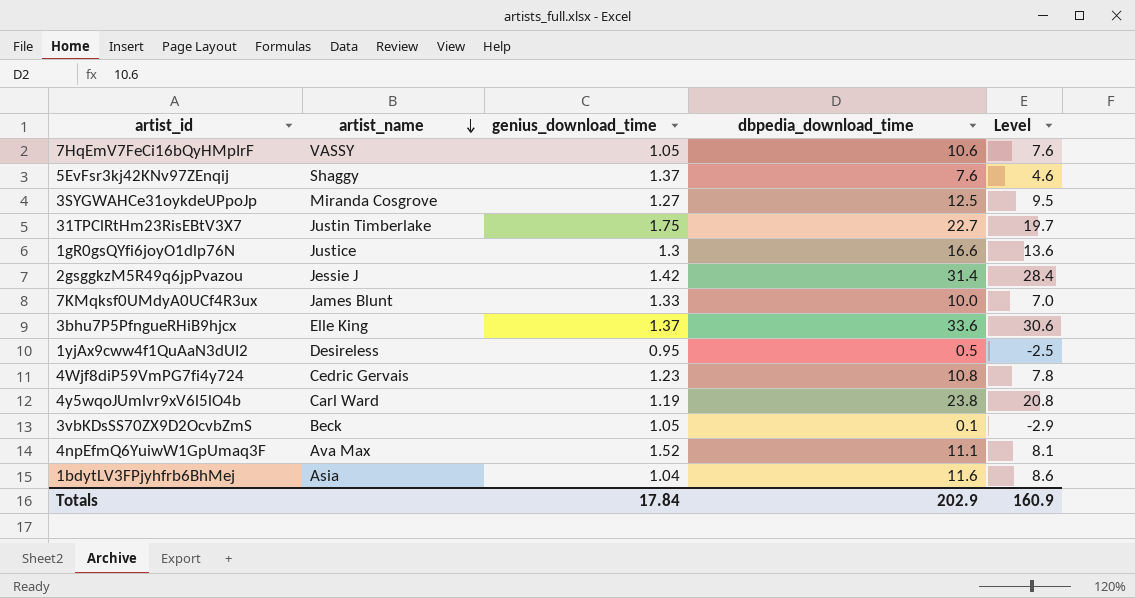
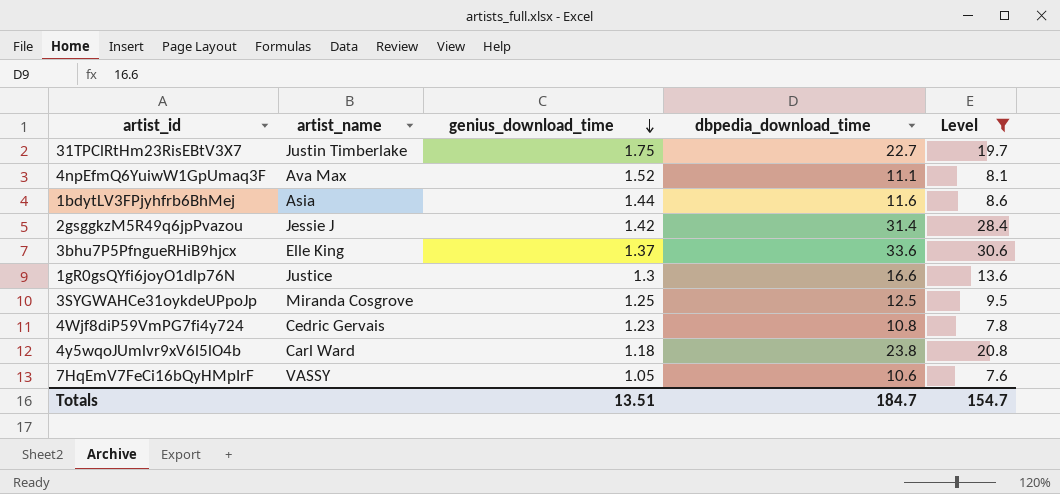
filter: none -> Level >= 7.6
row order: artist_name descending -> genius_download_time descending
1bdytLV3FPjyhfrb6BhMej | genius_download_time: 1.04 -> 1.44
3SYGWAHCe31oykdeUPpoJp | genius_download_time: 1.27 -> 1.25
4y5wqoJUmlvr9xV6l5lO4b | genius_download_time: 1.19 -> 1.18
Totals | genius_download_time: 17.84 -> 13.51
Totals | dbpedia_download_time: 202.9 -> 184.7
Totals | Level: 160.9 -> 154.7

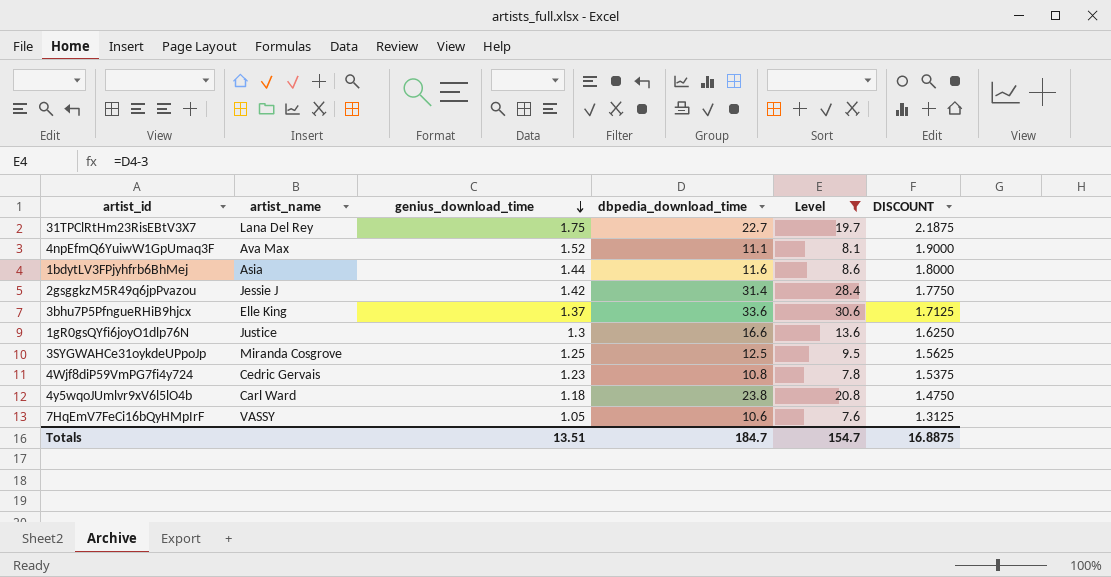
column DISCOUNT | formula: none -> [genius_download_time] * 1.25
31TPClRtHm23RisEBtV3X7 | artist_name: Justin Timberlake -> Lana Del Rey

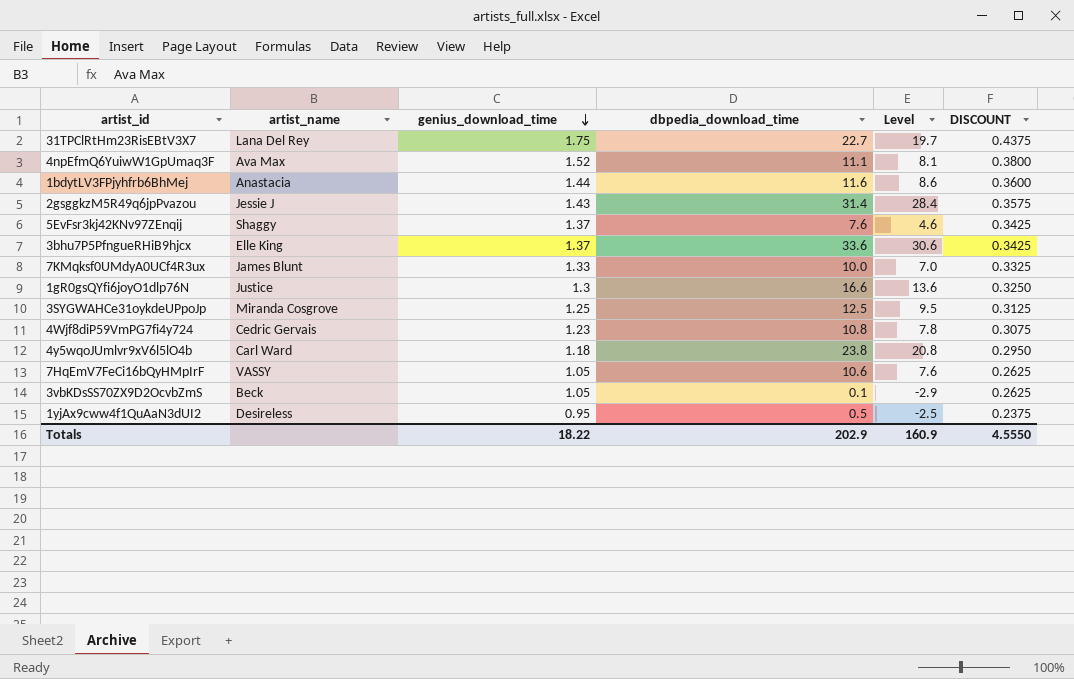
filter: Level >= 7.6 -> none
column DISCOUNT | formula: [genius_download_time] * 1.25 -> [genius_download_time] * 0.25
1bdytLV3FPjyhfrb6BhMej | artist_name: Asia -> Anastacia
2gsggkzM5R49q6jpPvazou | genius_download_time: 1.42 -> 1.43
Totals | genius_download_time: 13.51 -> 18.22
Totals | dbpedia_download_time: 184.7 -> 202.9
Totals | Level: 154.7 -> 160.9
Totals | DISCOUNT: 16.8875 -> 4.5550

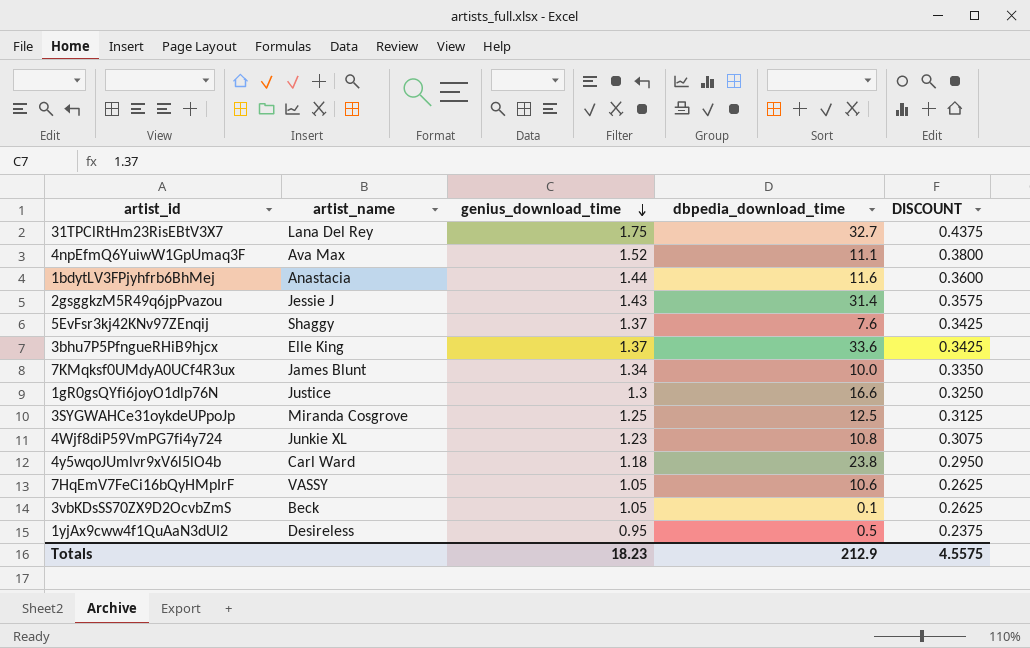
column Level | formula: [dbpedia_download_time] - 3 -> none
31TPClRtHm23RisEBtV3X7 | dbpedia_download_time: 22.7 -> 32.7
7KMqksf0UMdyA0UCf4R3ux | genius_download_time: 1.33 -> 1.34
7KMqksf0UMdyA0UCf4R3ux | DISCOUNT: 0.3325 -> 0.3350
4Wjf8diP59VmPG7fi4y724 | artist_name: Cedric Gervais -> Junkie XL
Totals | genius_download_time: 18.22 -> 18.23
Totals | dbpedia_download_time: 202.9 -> 212.9
Totals | DISCOUNT: 4.5550 -> 4.5575

